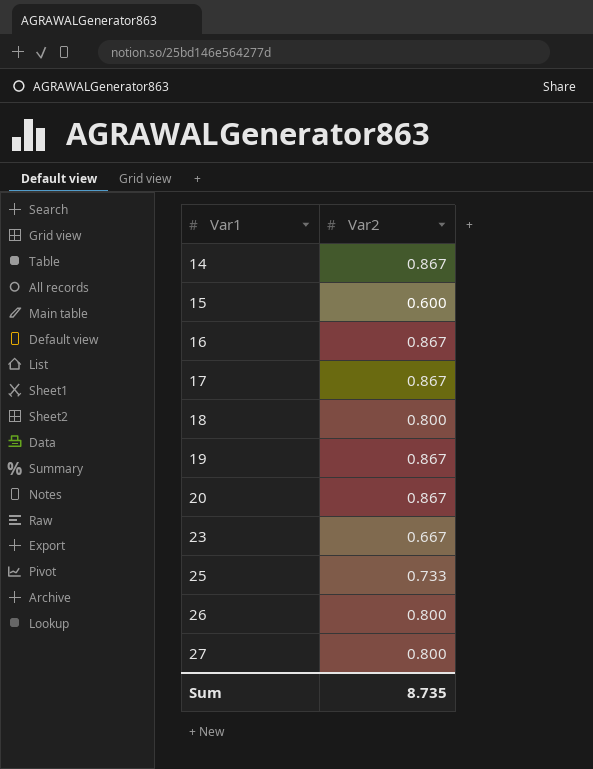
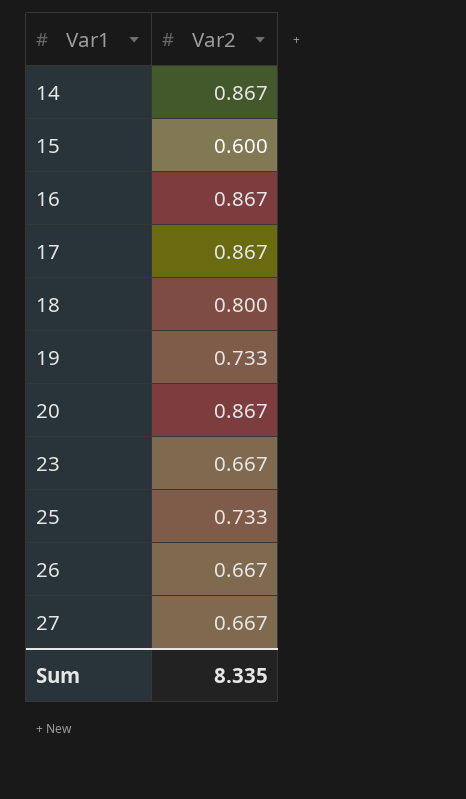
19 | Var2: 0.867 -> 0.733
26 | Var2: 0.800 -> 0.667
27 | Var2: 0.800 -> 0.667
Sum | Var2: 8.735 -> 8.335

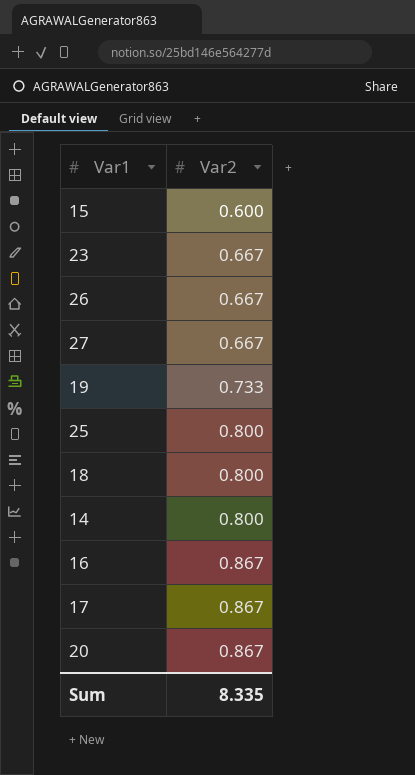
row order: Var1 ascending -> Var2 ascending
25 | Var2: 0.733 -> 0.800
14 | Var2: 0.867 -> 0.800

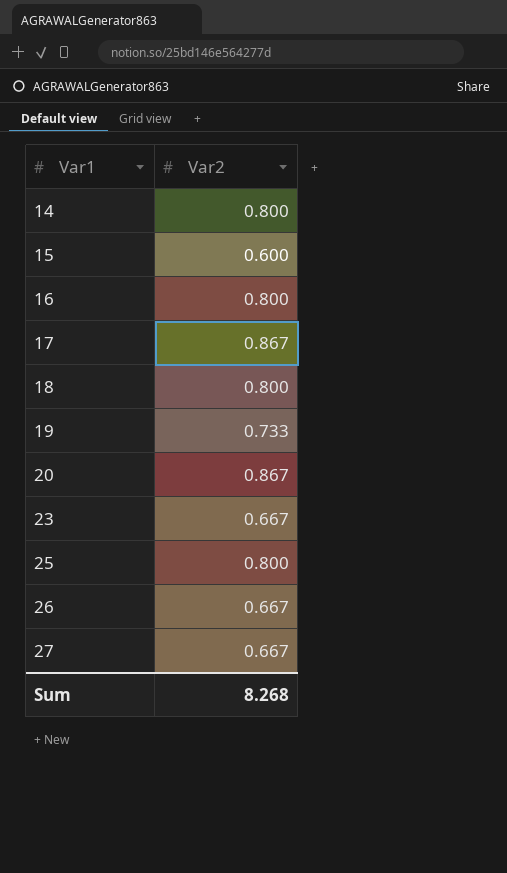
row order: Var2 ascending -> Var1 ascending
16 | Var2: 0.867 -> 0.800
Sum | Var2: 8.335 -> 8.268

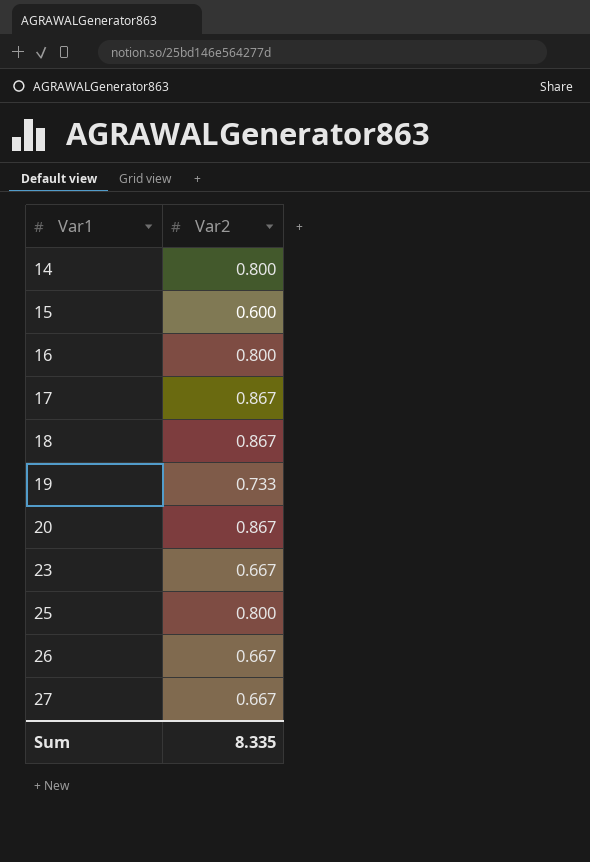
18 | Var2: 0.800 -> 0.867
Sum | Var2: 8.268 -> 8.335

